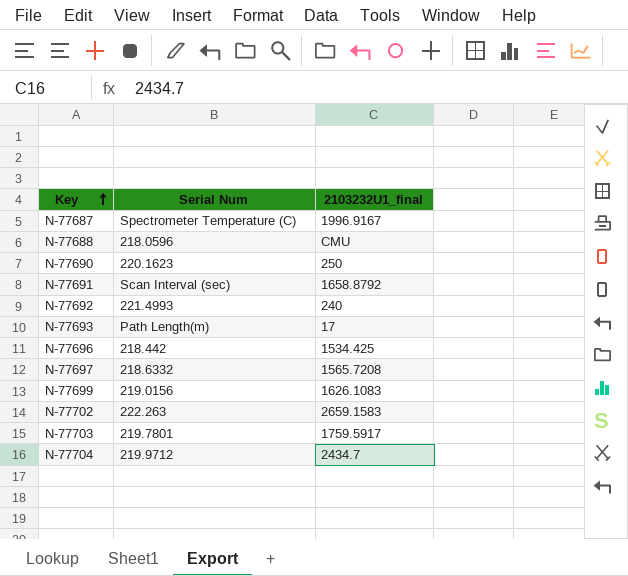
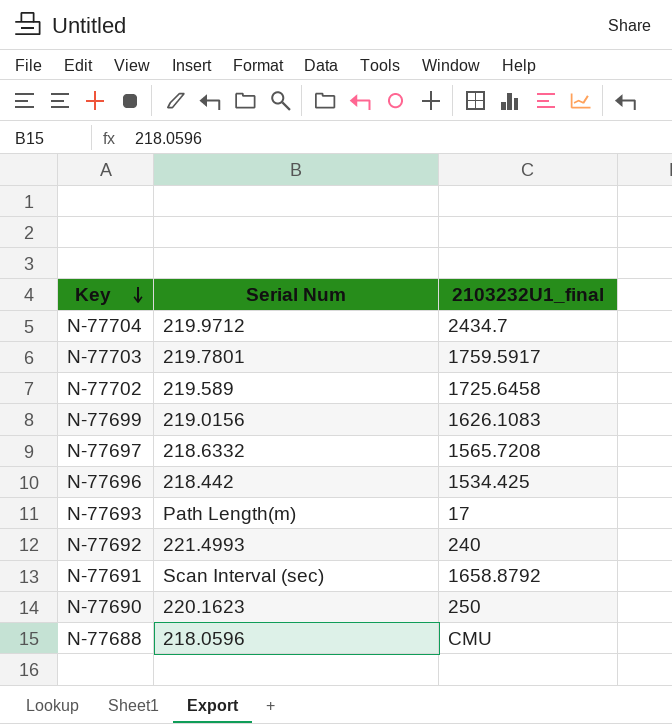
row order: Key ascending -> Key descending
row N-77687: Spectrometer Temperature (C) | 1996.9167 -> none
N-77702 | Serial Num: 222.263 -> 219.589
N-77702 | 2103232U1_final: 2659.1583 -> 1725.6458

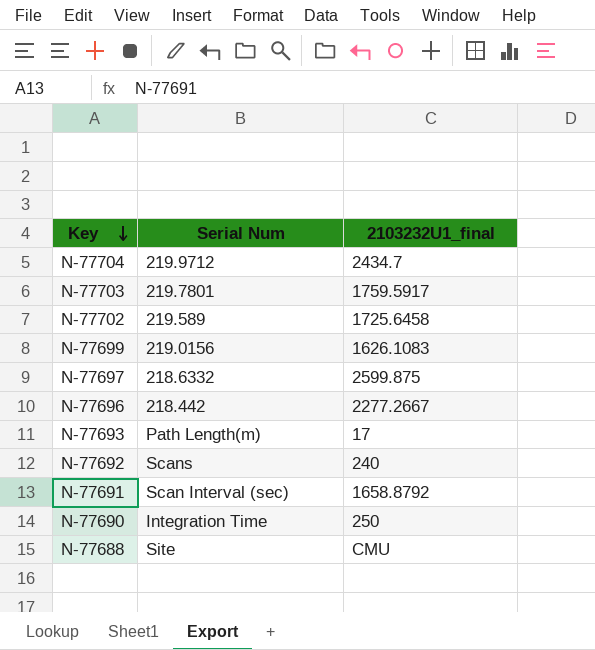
N-77697 | 2103232U1_final: 1565.7208 -> 2599.875
N-77696 | 2103232U1_final: 1534.425 -> 2277.2667
N-77692 | Serial Num: 221.4993 -> Scans
N-77690 | Serial Num: 220.1623 -> Integration Time
N-77688 | Serial Num: 218.0596 -> Site

